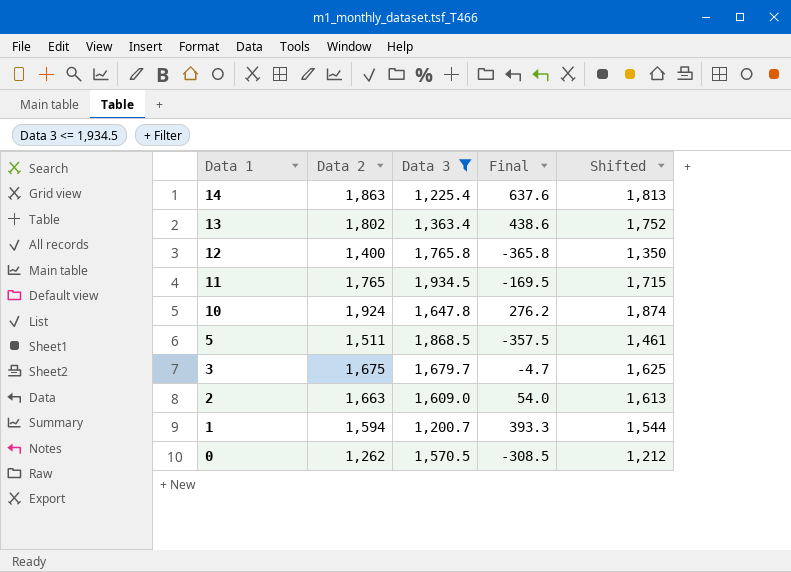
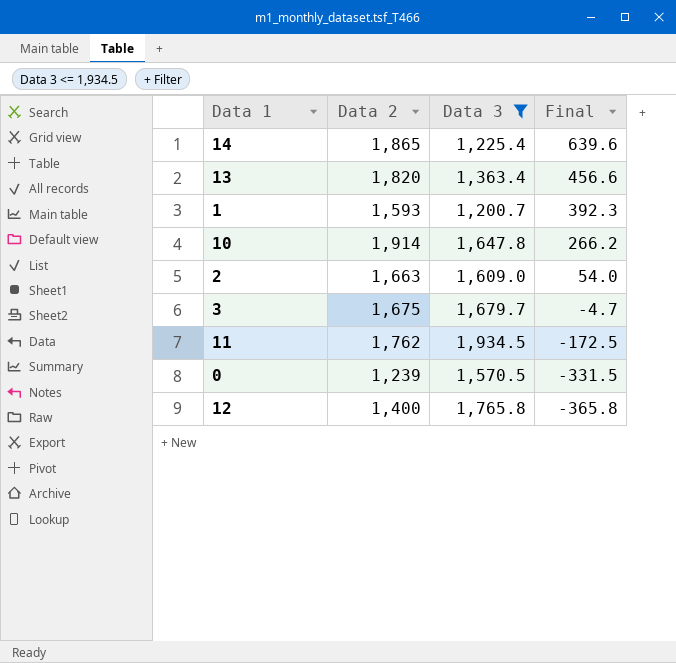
row order: Data 1 descending -> Final descending
column Shifted | formula: [Data 2] - 50 -> none
row 5: 1,511 | 1,868.5 | -357.5 | 1,461 -> none
14 | Data 2: 1,863 -> 1,865
14 | Final: 637.6 -> 639.6
13 | Data 2: 1,802 -> 1,820
13 | Final: 438.6 -> 456.6
1 | Data 2: 1,594 -> 1,593
1 | Final: 393.3 -> 392.3
10 | Data 2: 1,924 -> 1,914
10 | Final: 276.2 -> 266.2
11 | Data 2: 1,765 -> 1,762
11 | Final: -169.5 -> -172.5
0 | Data 2: 1,262 -> 1,239
0 | Final: -308.5 -> -331.5

